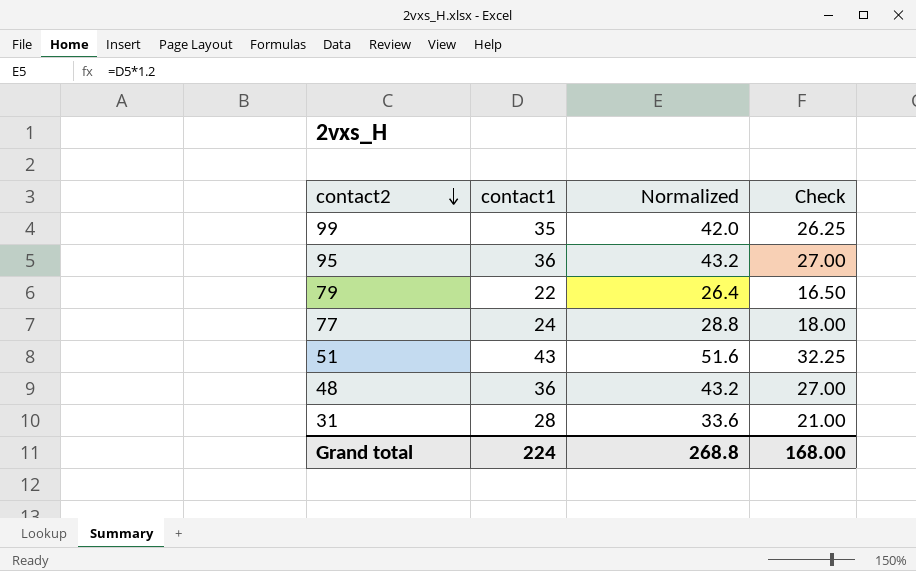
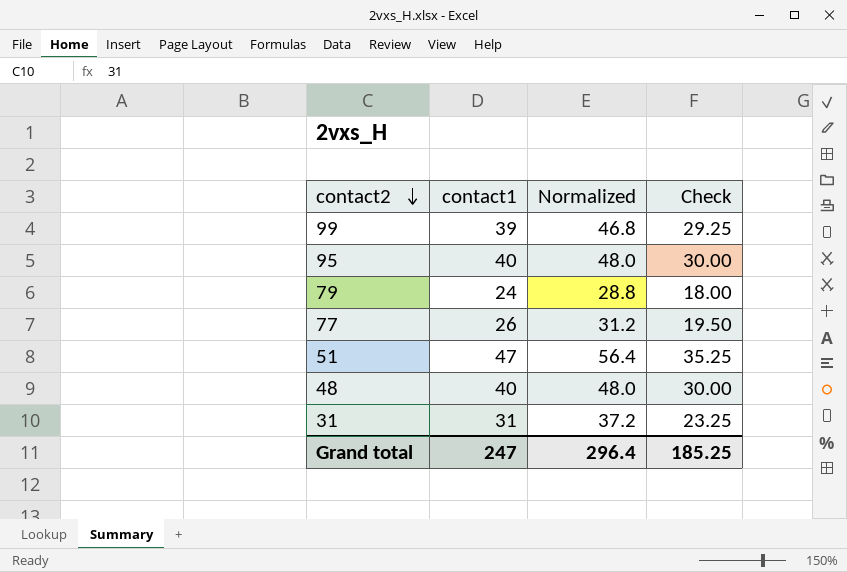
99 | contact1: 35 -> 39
99 | Normalized: 42.0 -> 46.8
99 | Check: 26.25 -> 29.25
95 | contact1: 36 -> 40
95 | Normalized: 43.2 -> 48.0
95 | Check: 27.00 -> 30.00
79 | contact1: 22 -> 24
79 | Normalized: 26.4 -> 28.8
79 | Check: 16.50 -> 18.00
77 | contact1: 24 -> 26
77 | Normalized: 28.8 -> 31.2
77 | Check: 18.00 -> 19.50
51 | contact1: 43 -> 47
51 | Normalized: 51.6 -> 56.4
51 | Check: 32.25 -> 35.25
48 | contact1: 36 -> 40
48 | Normalized: 43.2 -> 48.0
48 | Check: 27.00 -> 30.00
31 | contact1: 28 -> 31
31 | Normalized: 33.6 -> 37.2
31 | Check: 21.00 -> 23.25
Grand total | contact1: 224 -> 247
Grand total | Normalized: 268.8 -> 296.4
Grand total | Check: 168.00 -> 185.25

